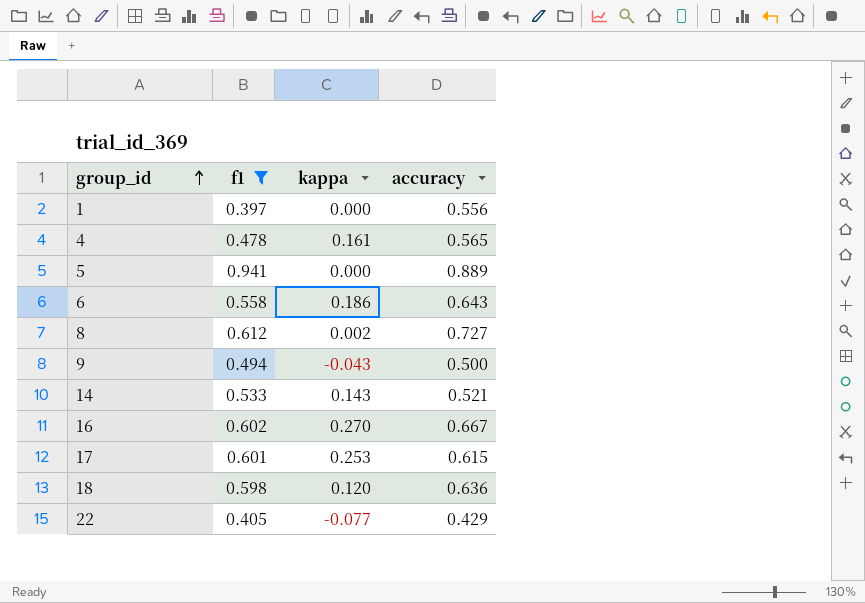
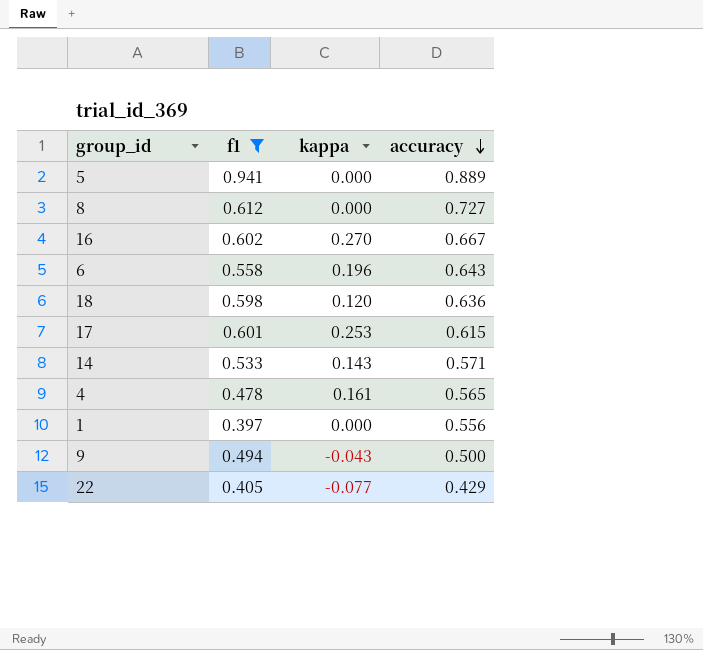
row order: group_id ascending -> accuracy descending
8 | kappa: 0.002 -> 0.000
6 | kappa: 0.186 -> 0.196
14 | accuracy: 0.521 -> 0.571

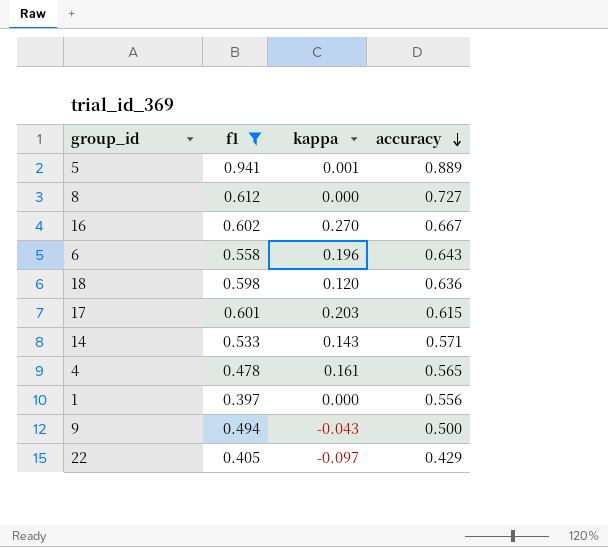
5 | kappa: 0.000 -> 0.001
17 | kappa: 0.253 -> 0.203
22 | kappa: -0.077 -> -0.097

